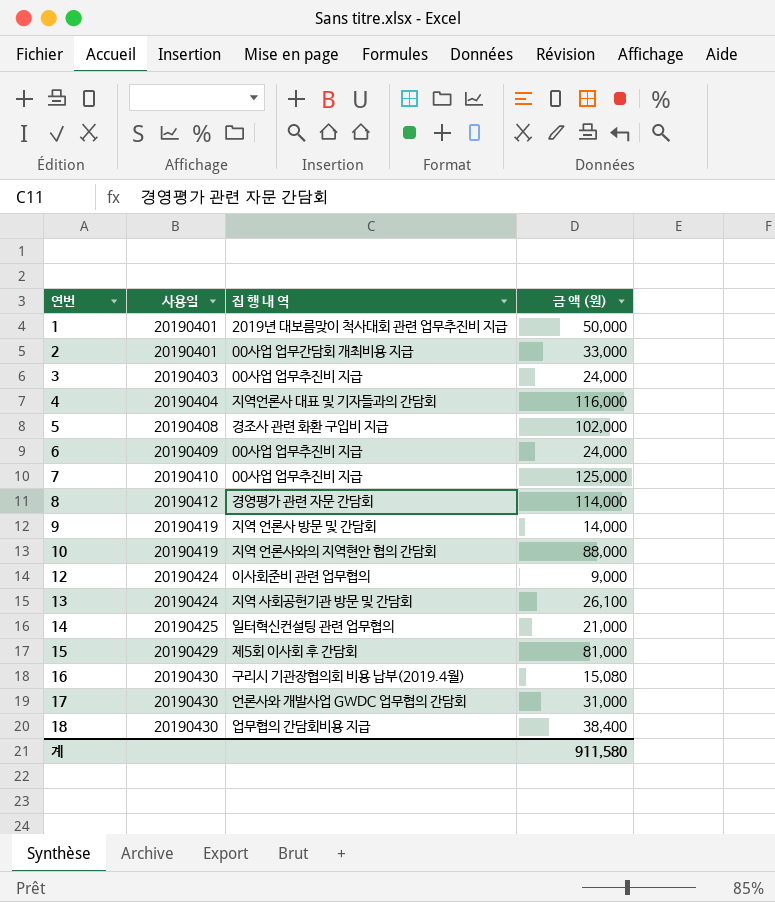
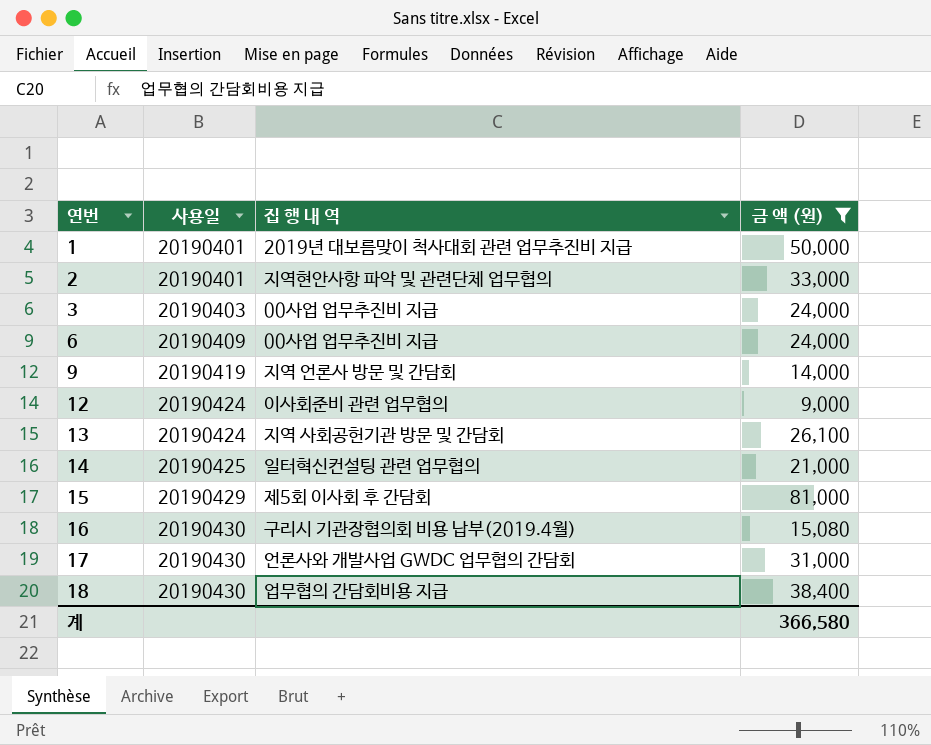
filter: none -> 금 액 (원) <= 81,000
2 | 집 행 내 역: 00사업 업무간담회 개최비용 지급 -> 지역현안사항 파악 및 관련단체 업무협의
계 | 금 액 (원): 911,580 -> 366,580

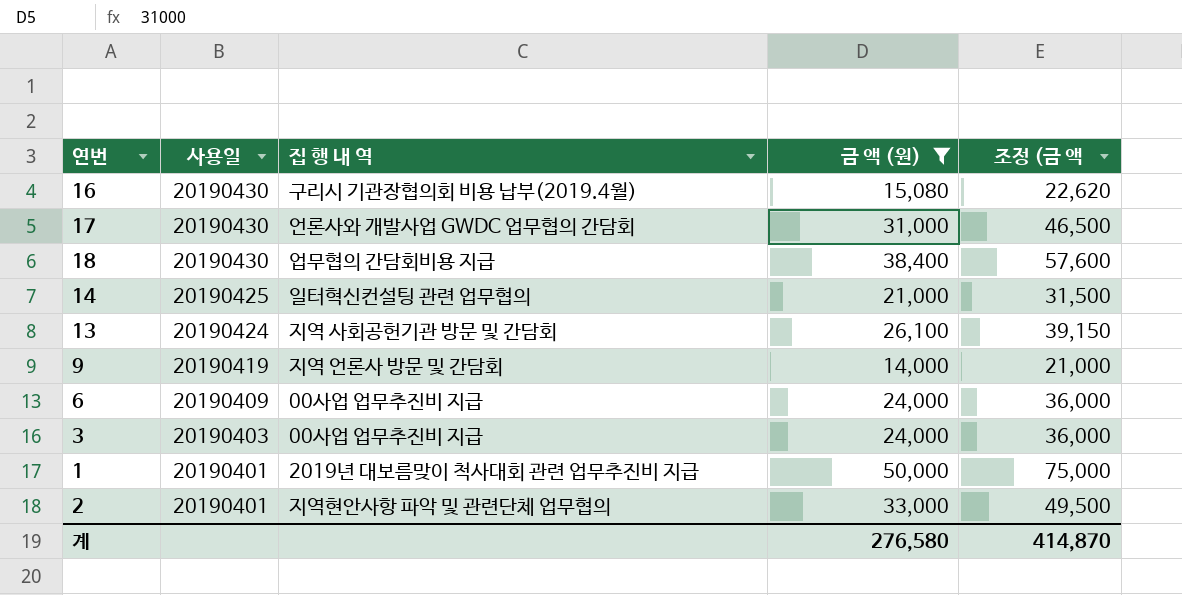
row order: 연번 ascending -> 사용일 descending
column 조정 (금 액 | formula: none -> [금 액 (원)] * 1.5
row 12: 20190424 | 이사회준비 관련 업무협의 | 9,000 -> none
row 15: 20190429 | 제5회 이사회 후 간담회 | 81,000 -> none
계 | 금 액 (원): 366,580 -> 276,580

